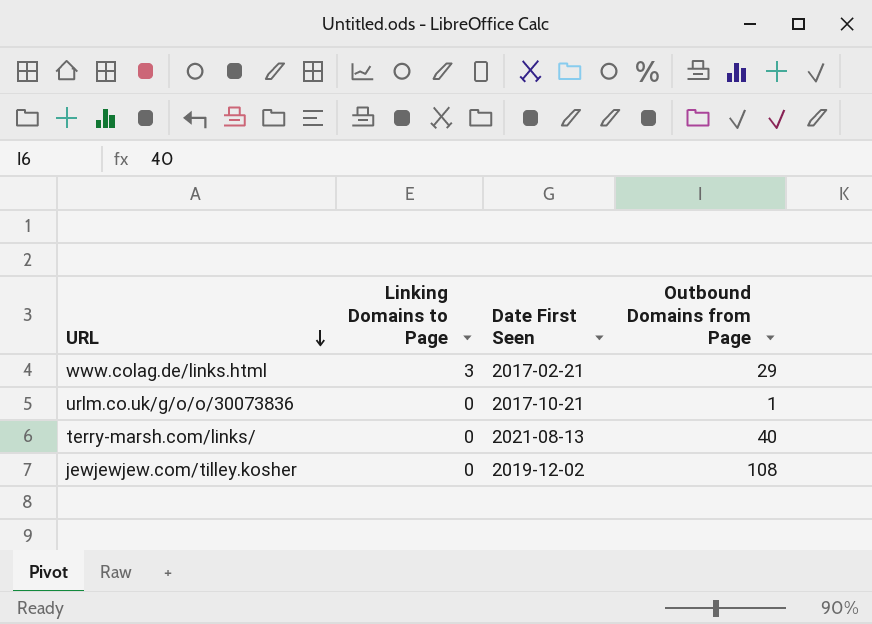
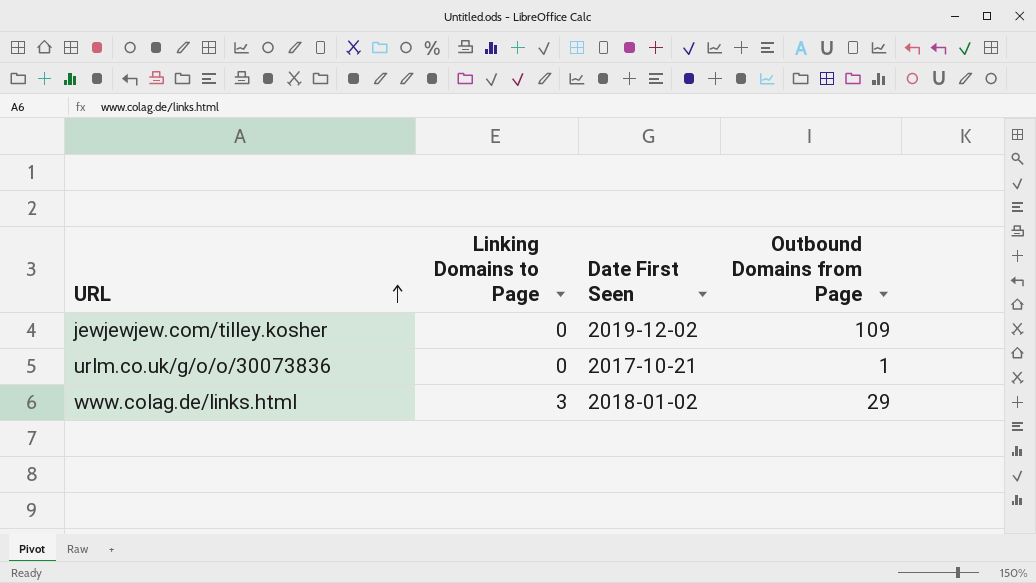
row order: URL descending -> URL ascending
row terry-marsh.com/links/: 0 | 2021-08-13 | 40 -> none
jewjewjew.com/tilley.kosher | Outbound Domains from Page: 108 -> 109
www.colag.de/links.html | Date First Seen: 2017-02-21 -> 2018-01-02

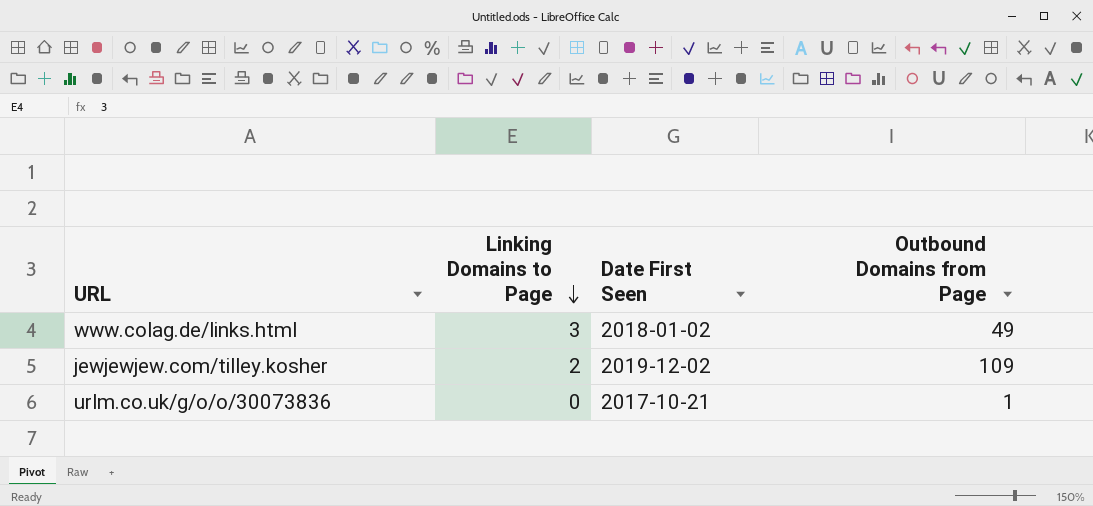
row order: URL ascending -> Linking Domains to Page descending
www.colag.de/links.html | Outbound Domains from Page: 29 -> 49
jewjewjew.com/tilley.kosher | Linking Domains to Page: 0 -> 2

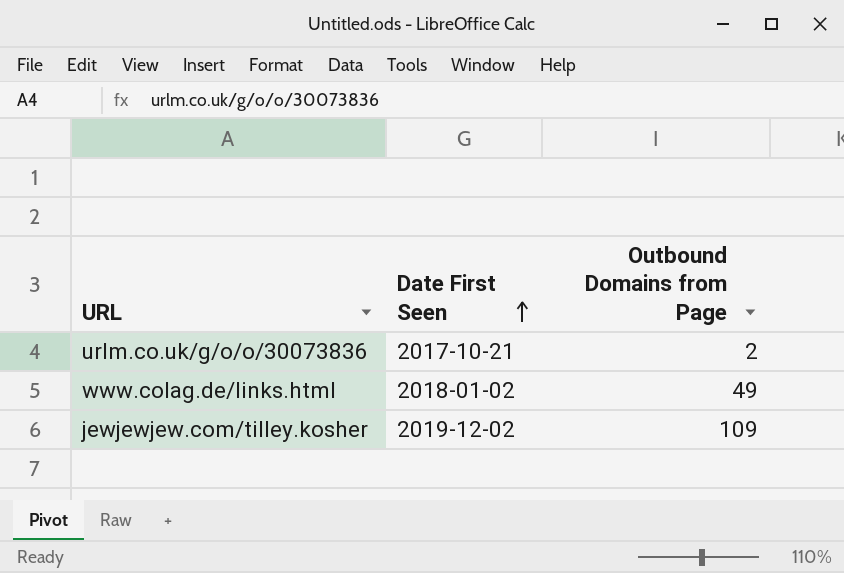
row order: Linking Domains to Page descending -> Date First Seen ascending
column Linking Domains to Page | position: 2 -> none
urlm.co.uk/g/o/o/30073836 | Outbound Domains from Page: 1 -> 2

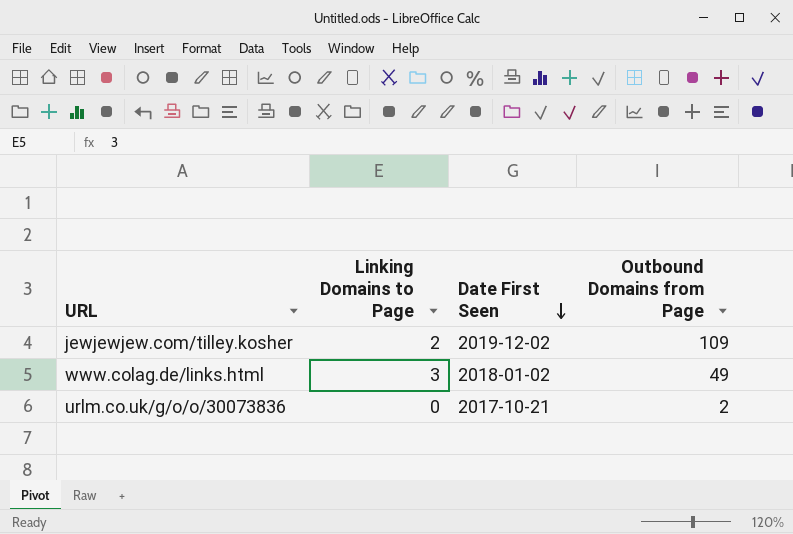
row order: Date First Seen ascending -> Date First Seen descending
column Linking Domains to Page | position: none -> 2

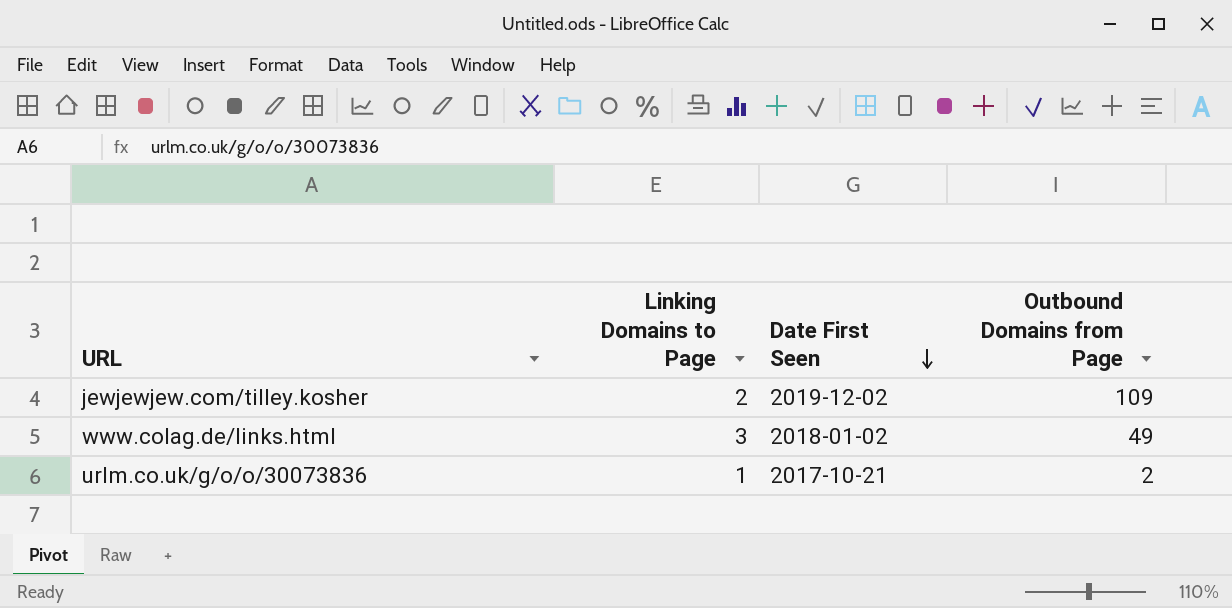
urlm.co.uk/g/o/o/30073836 | Linking Domains to Page: 0 -> 1

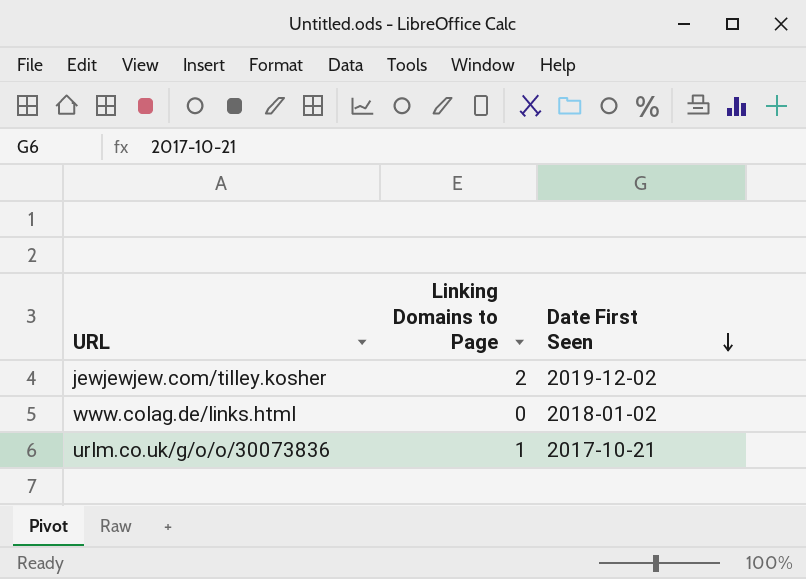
column Outbound Domains from Page | position: 4 -> none
www.colag.de/links.html | Linking Domains to Page: 3 -> 0

